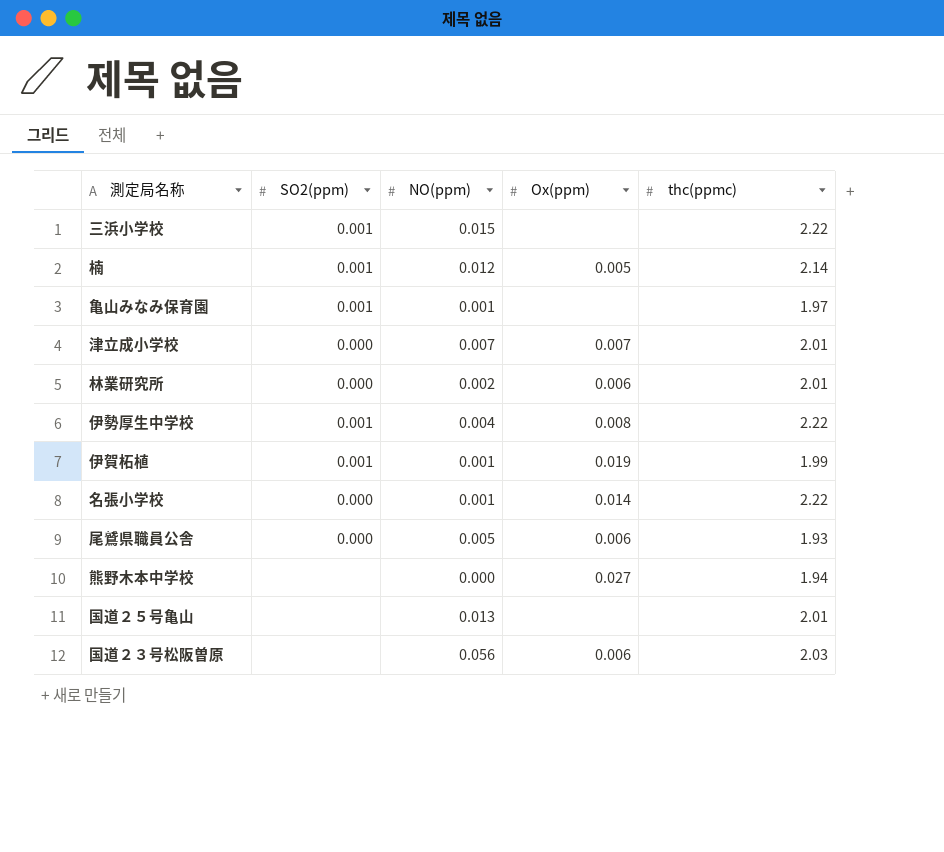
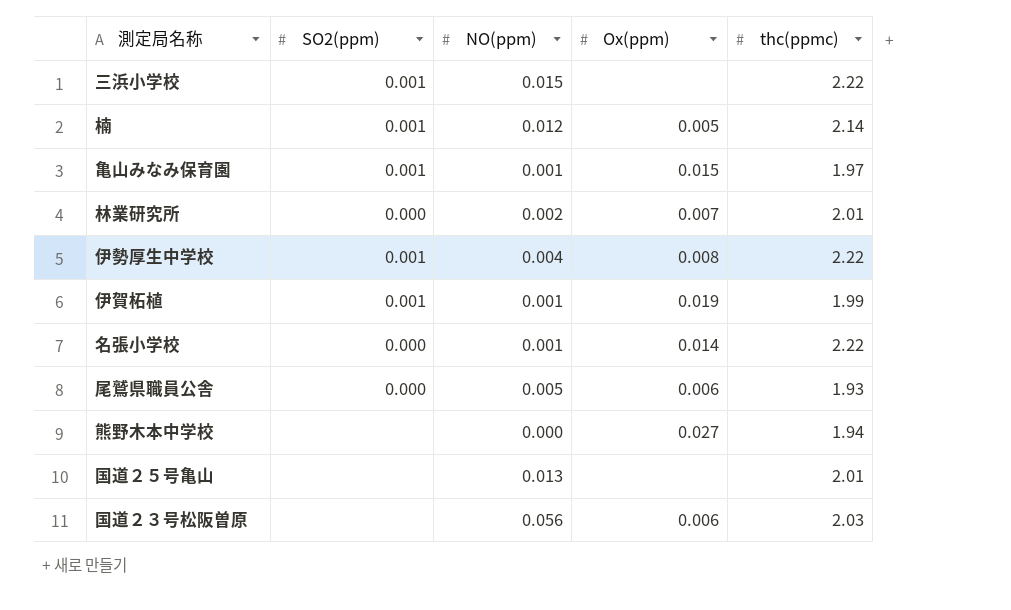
row 津立成小学校: 0.000 | 0.007 | 0.007 | 2.01 -> none
亀山みなみ保育園 | Ox(ppm): none -> 0.015
林業研究所 | Ox(ppm): 0.006 -> 0.007

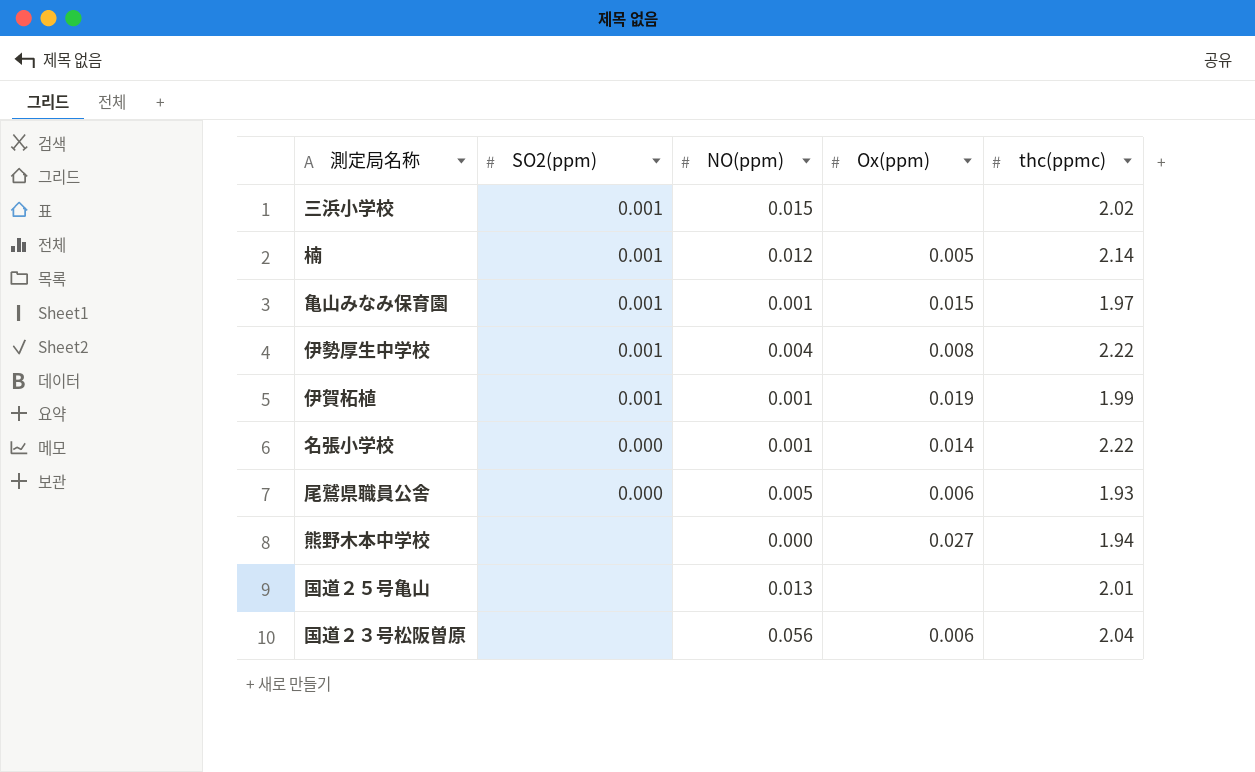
row 林業研究所: 0.000 | 0.002 | 0.007 | 2.01 -> none
三浜小学校 | thc(ppmc): 2.22 -> 2.02
国道２３号松阪曽原 | thc(ppmc): 2.03 -> 2.04

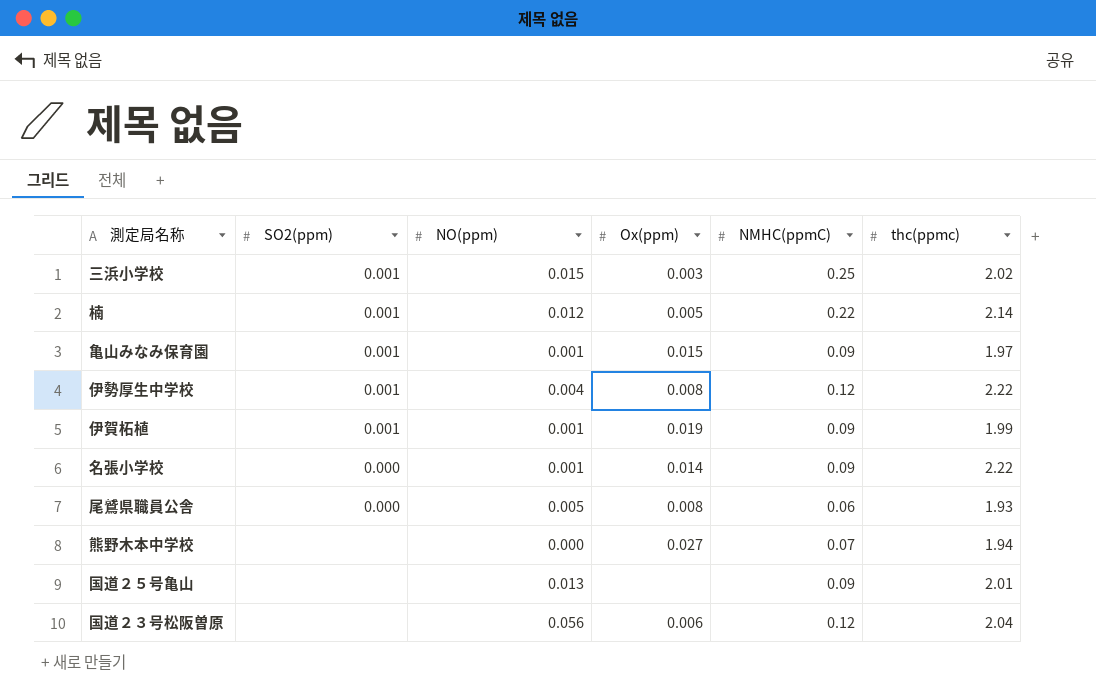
column NMHC(ppmC) | position: none -> 5
三浜小学校 | Ox(ppm): none -> 0.003
尾鷲県職員公舎 | Ox(ppm): 0.006 -> 0.008

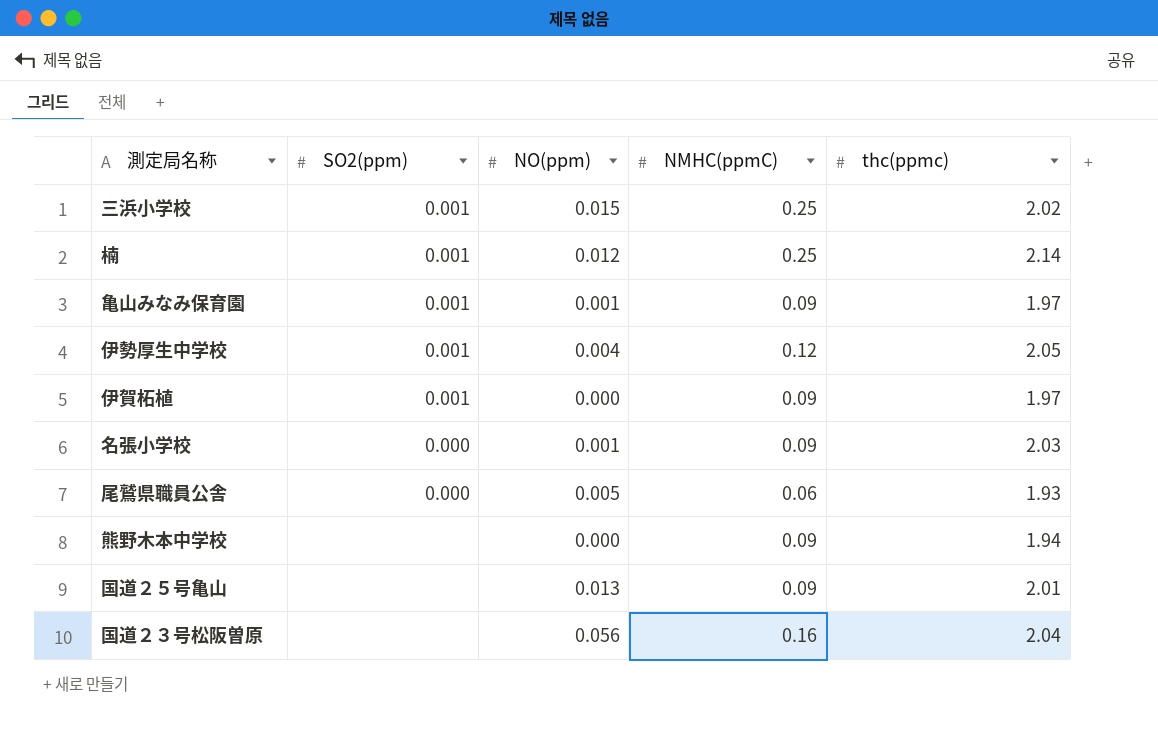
column Ox(ppm) | position: 4 -> none
楠 | NMHC(ppmC): 0.22 -> 0.25
伊勢厚生中学校 | thc(ppmc): 2.22 -> 2.05
伊賀柘植 | NO(ppm): 0.001 -> 0.000
伊賀柘植 | thc(ppmc): 1.99 -> 1.97
名張小学校 | thc(ppmc): 2.22 -> 2.03
熊野木本中学校 | NMHC(ppmC): 0.07 -> 0.09
国道２３号松阪曽原 | NMHC(ppmC): 0.12 -> 0.16

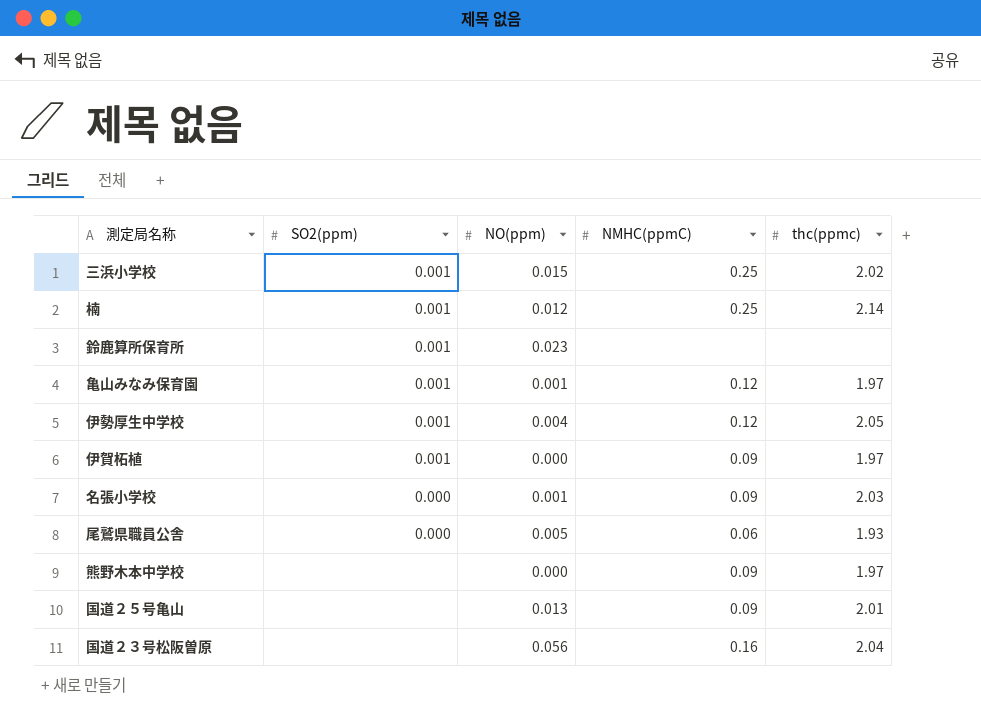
row 鈴鹿算所保育所: none -> 0.001 | 0.023 | none | none
亀山みなみ保育園 | NMHC(ppmC): 0.09 -> 0.12
熊野木本中学校 | thc(ppmc): 1.94 -> 1.97

